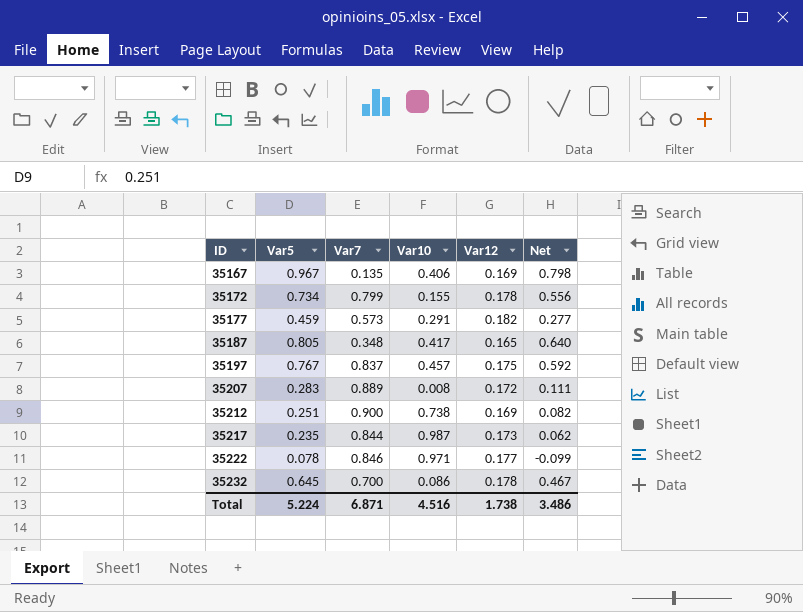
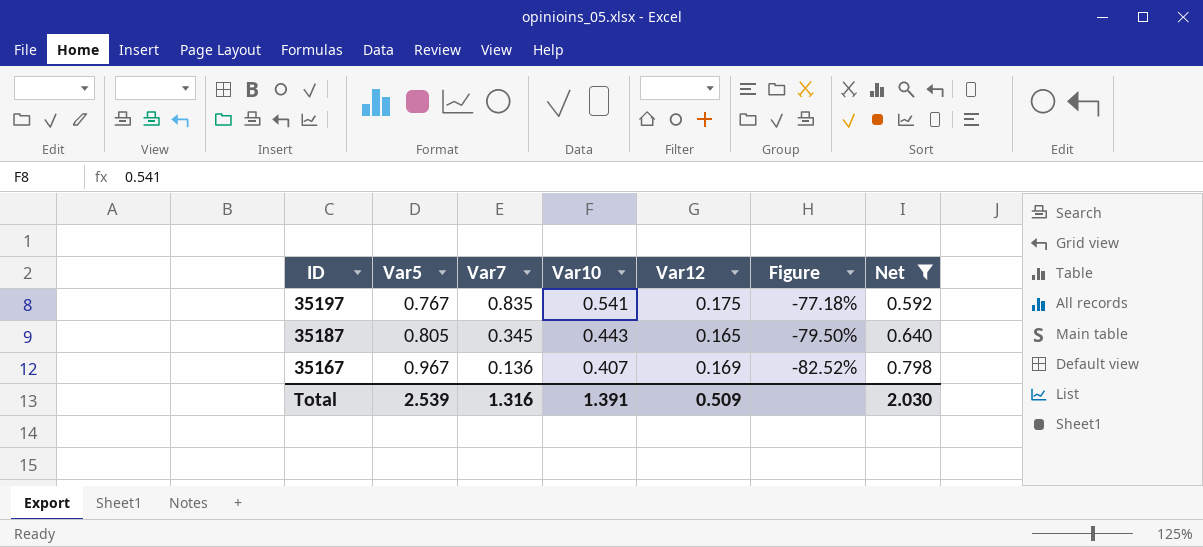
filter: none -> Net >= 0.592
row order: ID ascending -> ID descending
column Figure | formula: none -> ([Var12] - [Var5]) / [Var5]
35197 | Var7: 0.837 -> 0.835
35197 | Var10: 0.457 -> 0.541
35187 | Var7: 0.348 -> 0.345
35187 | Var10: 0.417 -> 0.443
35167 | Var7: 0.135 -> 0.136
35167 | Var10: 0.406 -> 0.407
Total | Var5: 5.224 -> 2.539
Total | Var7: 6.871 -> 1.316
Total | Var10: 4.516 -> 1.391
Total | Var12: 1.738 -> 0.509
Total | Net: 3.486 -> 2.030

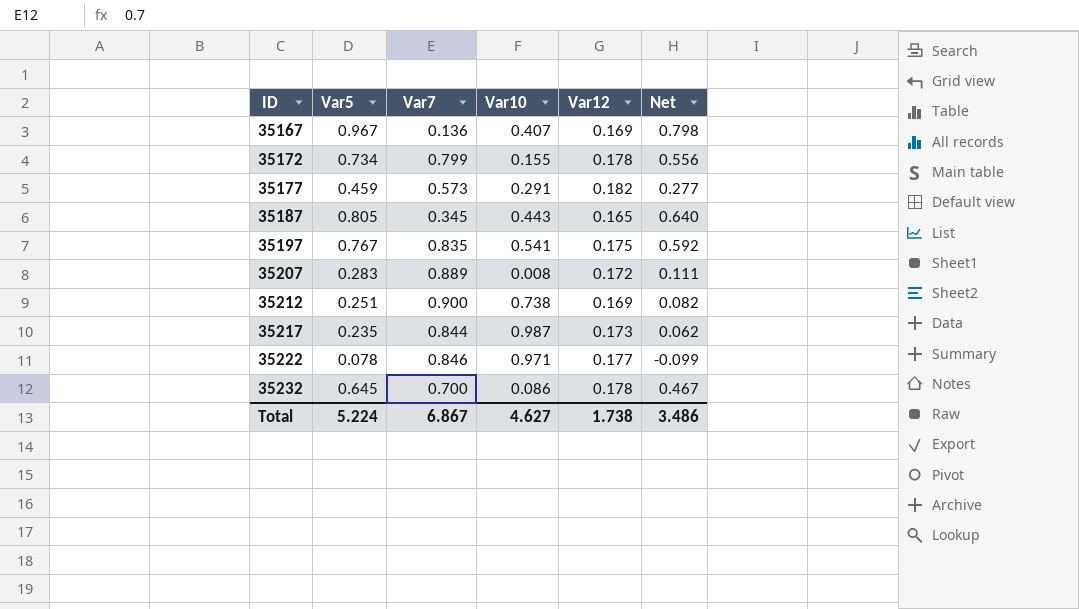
filter: Net >= 0.592 -> none
row order: ID descending -> ID ascending
column Figure | formula: ([Var12] - [Var5]) / [Var5] -> none
Total | Var5: 2.539 -> 5.224
Total | Var7: 1.316 -> 6.867
Total | Var10: 1.391 -> 4.627
Total | Var12: 0.509 -> 1.738
Total | Net: 2.030 -> 3.486

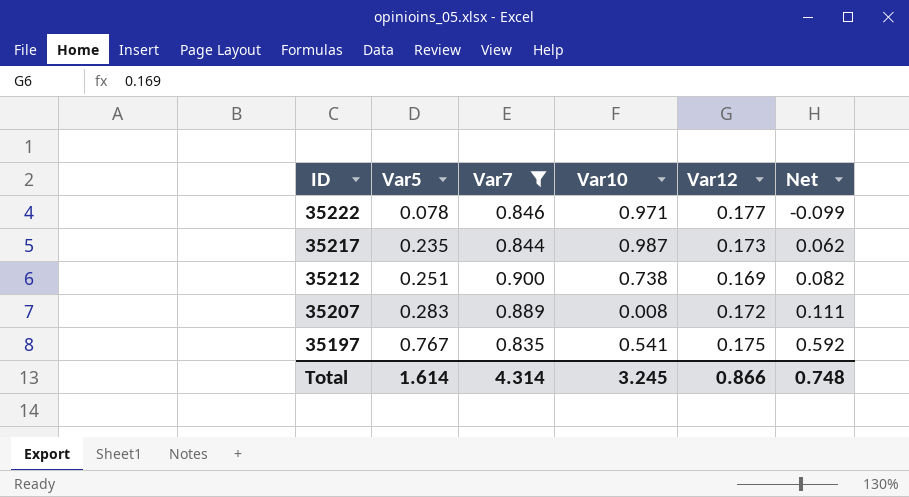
filter: none -> Var7 >= 0.835
row order: ID ascending -> ID descending
Total | Var5: 5.224 -> 1.614
Total | Var7: 6.867 -> 4.314
Total | Var10: 4.627 -> 3.245
Total | Var12: 1.738 -> 0.866
Total | Net: 3.486 -> 0.748

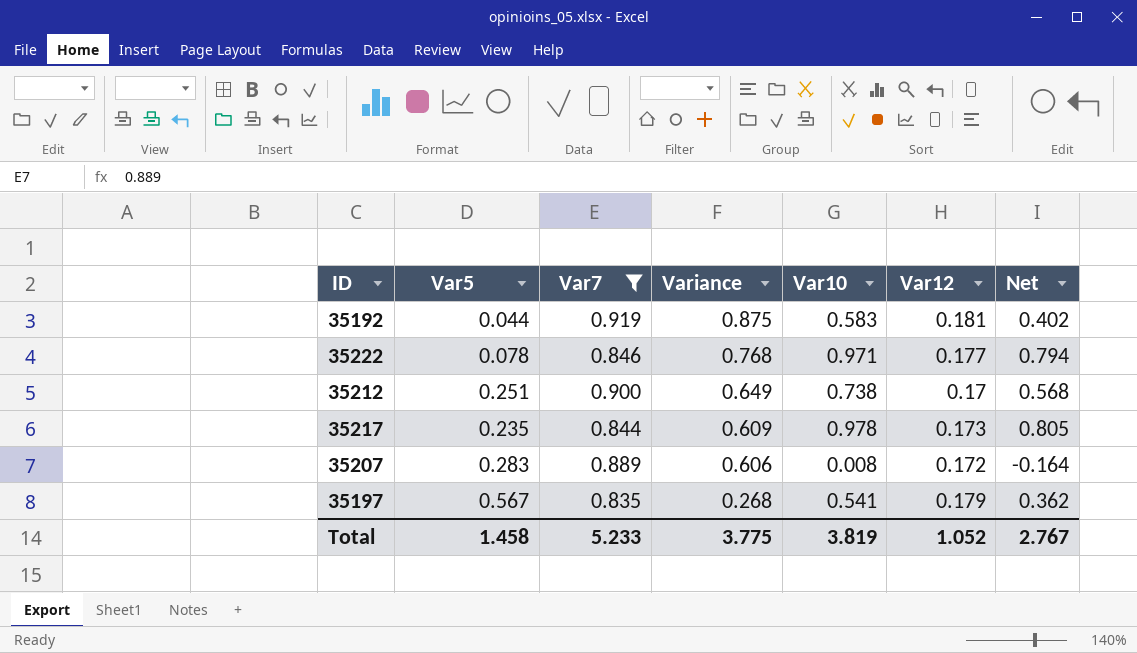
row order: ID descending -> Variance descending
column Variance | formula: none -> [Var7] - [Var5]
column Net | formula: [Var5] - [Var12] -> [Var10] - [Var12]
row 35192: none -> 0.044 | 0.919 | 0.875 | 0.583 | 0.181 | 0.402
35212 | Var12: 0.169 -> 0.17
35217 | Var10: 0.987 -> 0.978
35197 | Var5: 0.767 -> 0.567
35197 | Var12: 0.175 -> 0.179
Total | Var5: 1.614 -> 1.458
Total | Var7: 4.314 -> 5.233
Total | Var10: 3.245 -> 3.819
Total | Var12: 0.866 -> 1.052
Total | Net: 0.748 -> 2.767

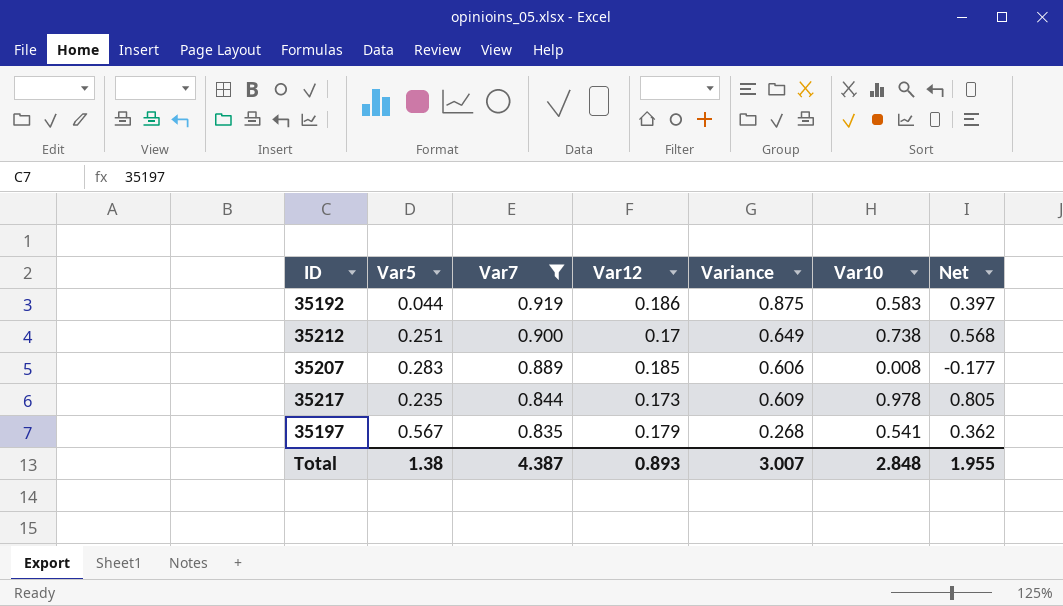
row order: Variance descending -> Var7 descending
column Var12 | position: 6 -> 4
row 35222: 0.078 | 0.846 | 0.768 | 0.971 | 0.177 | 0.794 -> none
35192 | Var12: 0.181 -> 0.186
35192 | Net: 0.402 -> 0.397
35207 | Var12: 0.172 -> 0.185
35207 | Net: -0.164 -> -0.177
Total | Var5: 1.458 -> 1.38
Total | Var7: 5.233 -> 4.387
Total | Var12: 1.052 -> 0.893
Total | Variance: 3.775 -> 3.007
Total | Var10: 3.819 -> 2.848
Total | Net: 2.767 -> 1.955

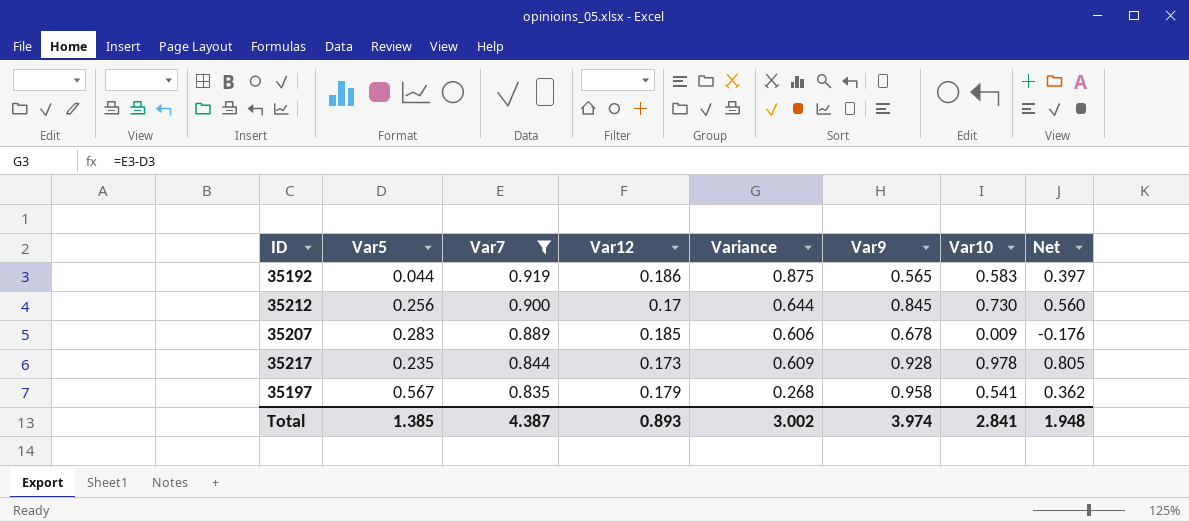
column Var9 | position: none -> 6
35212 | Var5: 0.251 -> 0.256
35212 | Variance: 0.649 -> 0.644
35212 | Var10: 0.738 -> 0.730
35212 | Net: 0.568 -> 0.560
35207 | Var10: 0.008 -> 0.009
35207 | Net: -0.177 -> -0.176
Total | Var5: 1.38 -> 1.385
Total | Variance: 3.007 -> 3.002
Total | Var10: 2.848 -> 2.841
Total | Net: 1.955 -> 1.948

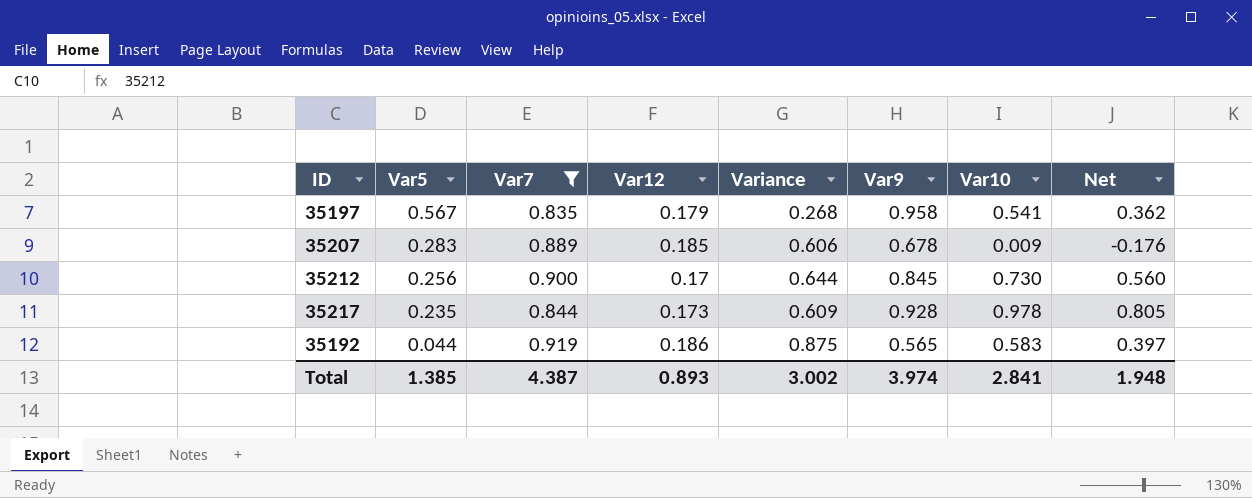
row order: Var7 descending -> Var5 descending

